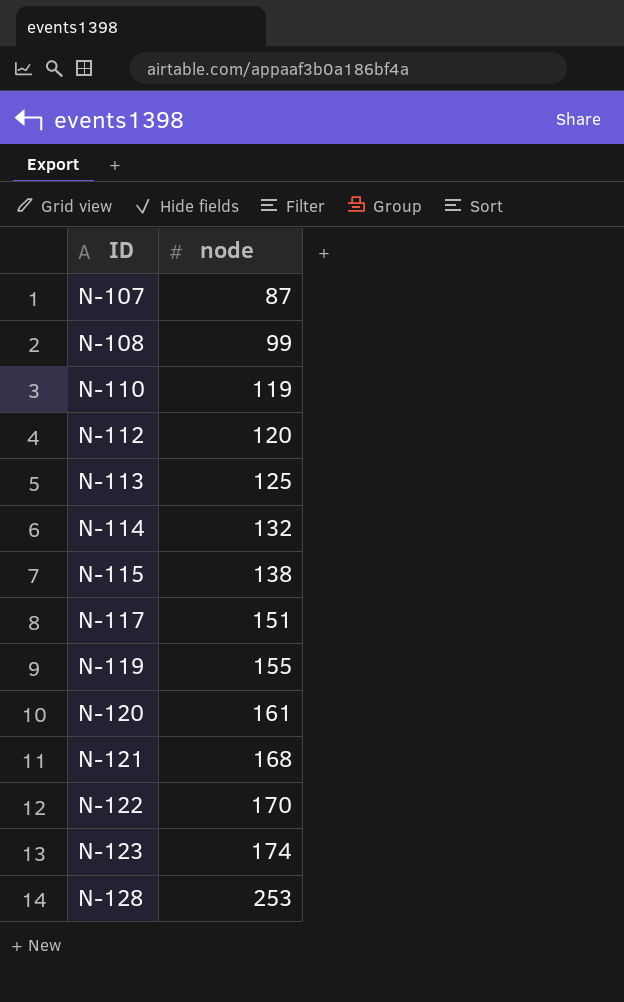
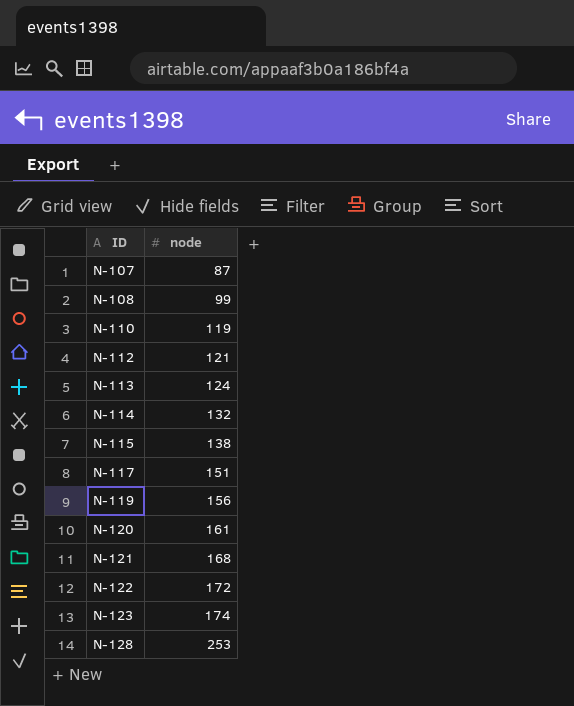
N-112 | node: 120 -> 121
N-113 | node: 125 -> 124
N-119 | node: 155 -> 156
N-122 | node: 170 -> 172

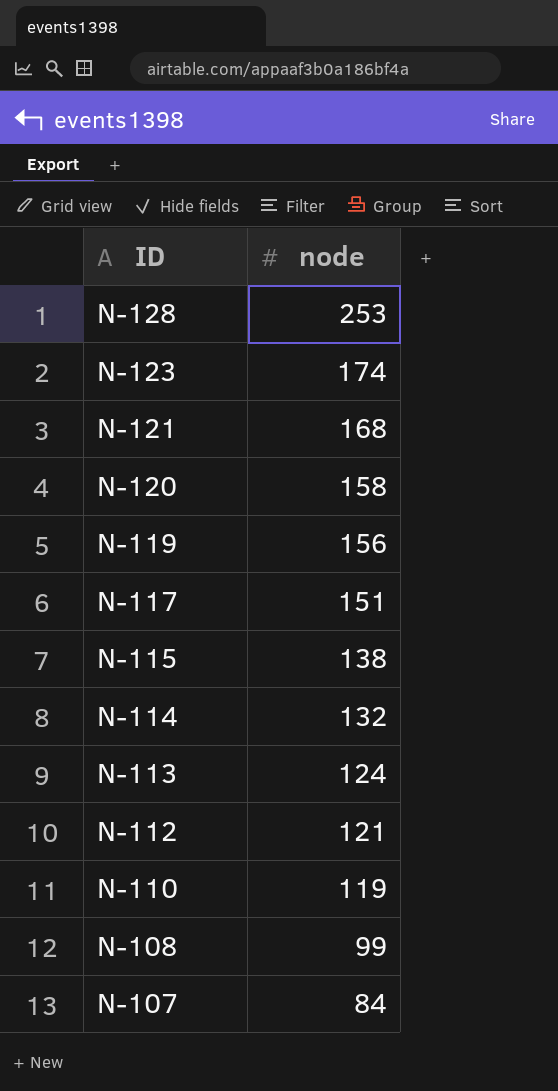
row order: ID ascending -> ID descending
row N-122: 172 -> none
N-120 | node: 161 -> 158
N-107 | node: 87 -> 84

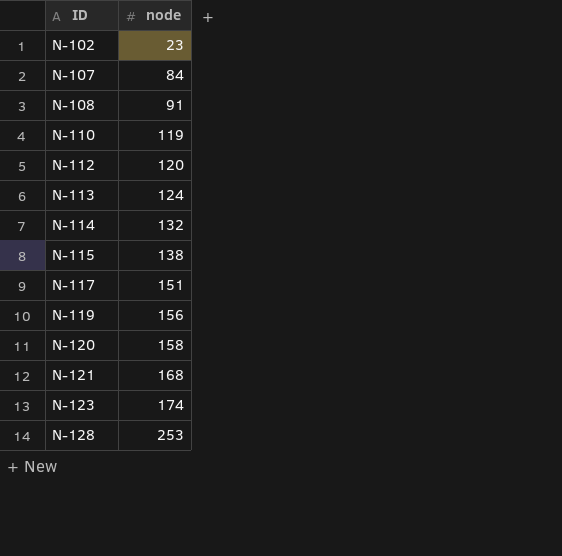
row order: ID descending -> ID ascending
row N-102: none -> 23
N-108 | node: 99 -> 91
N-112 | node: 121 -> 120

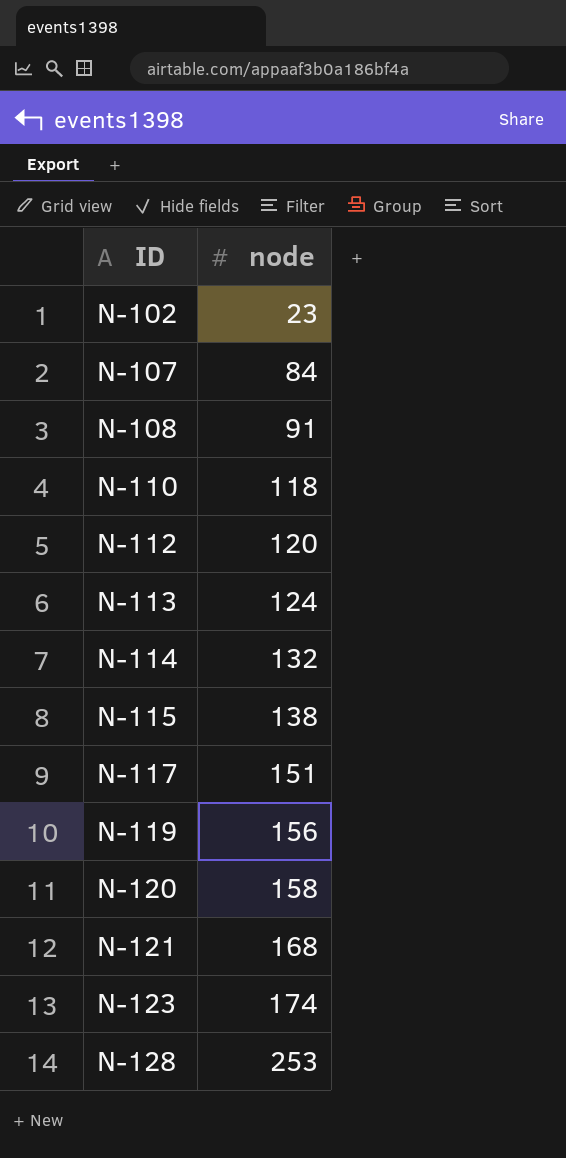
N-110 | node: 119 -> 118

